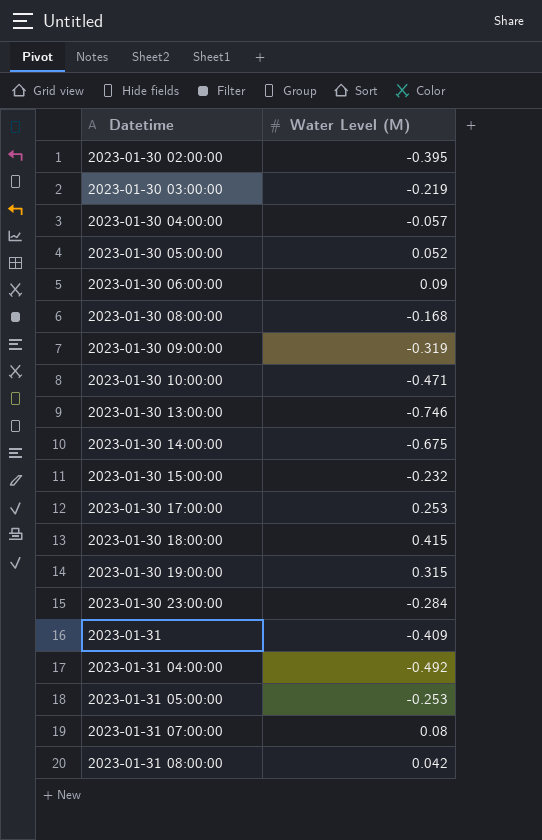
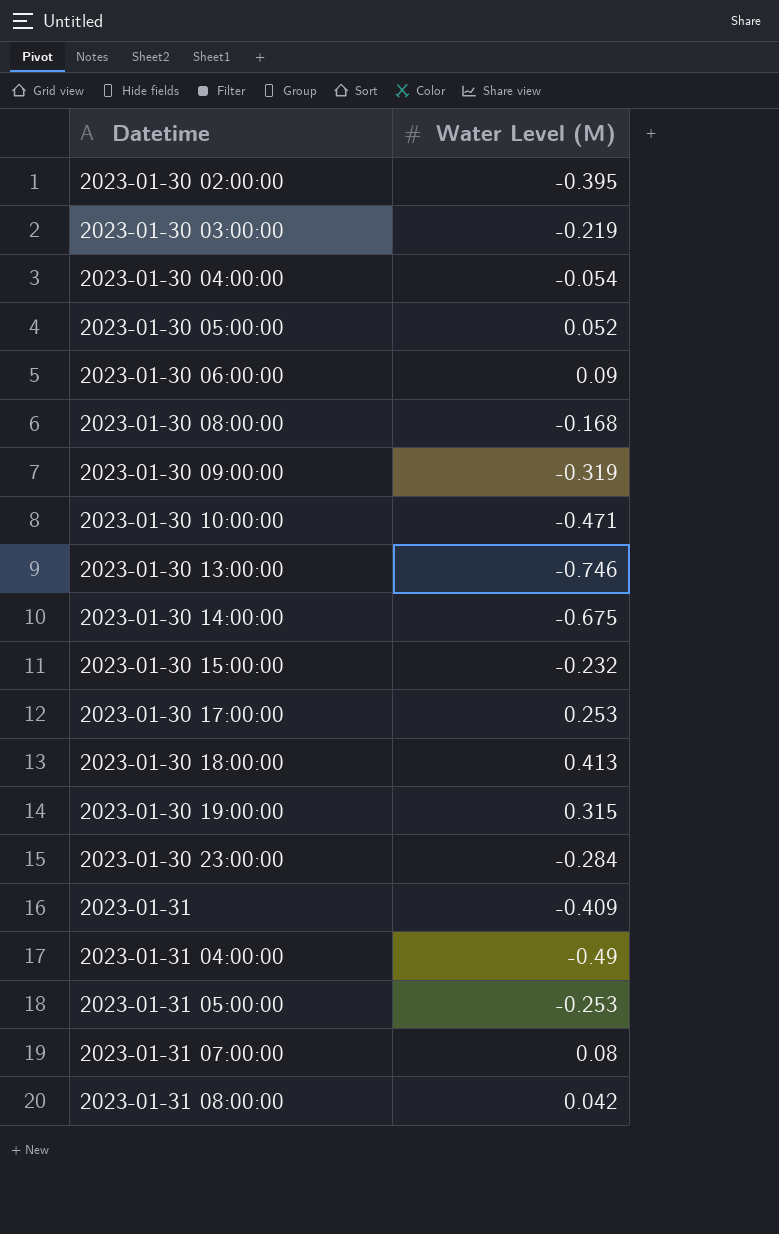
2023-01-30 04:00:00 | Water Level (M): -0.057 -> -0.054
2023-01-30 18:00:00 | Water Level (M): 0.415 -> 0.413
2023-01-31 04:00:00 | Water Level (M): -0.492 -> -0.49

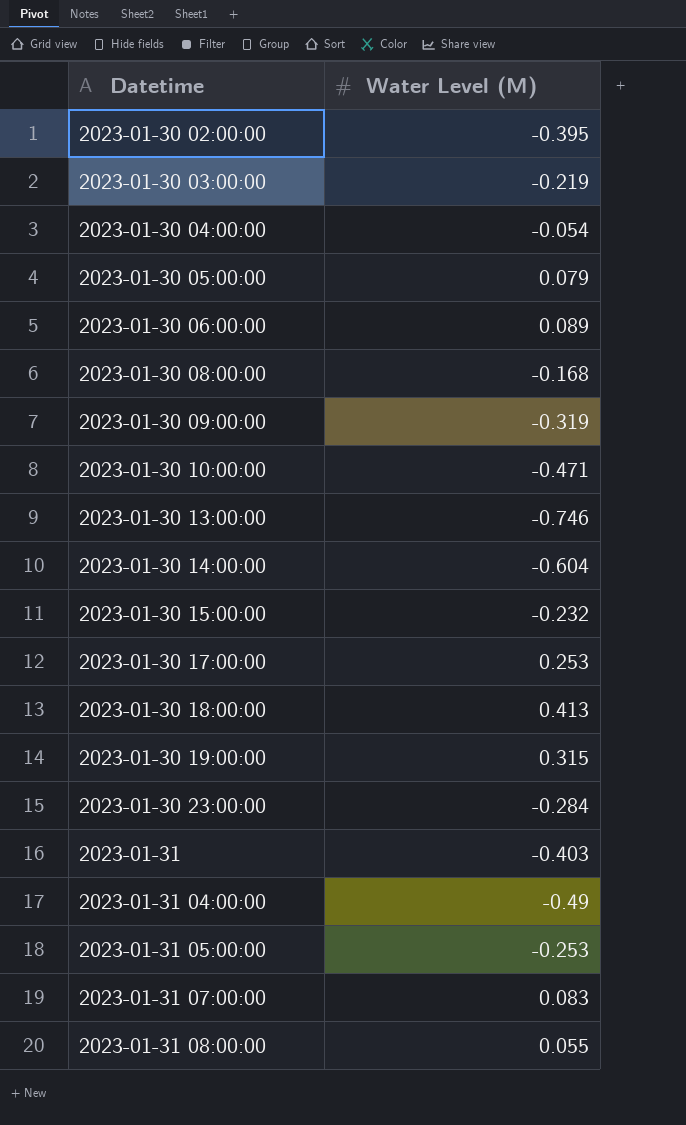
2023-01-30 05:00:00 | Water Level (M): 0.052 -> 0.079
2023-01-30 06:00:00 | Water Level (M): 0.09 -> 0.089
2023-01-30 14:00:00 | Water Level (M): -0.675 -> -0.604
2023-01-31 | Water Level (M): -0.409 -> -0.403
2023-01-31 07:00:00 | Water Level (M): 0.08 -> 0.083
2023-01-31 08:00:00 | Water Level (M): 0.042 -> 0.055

